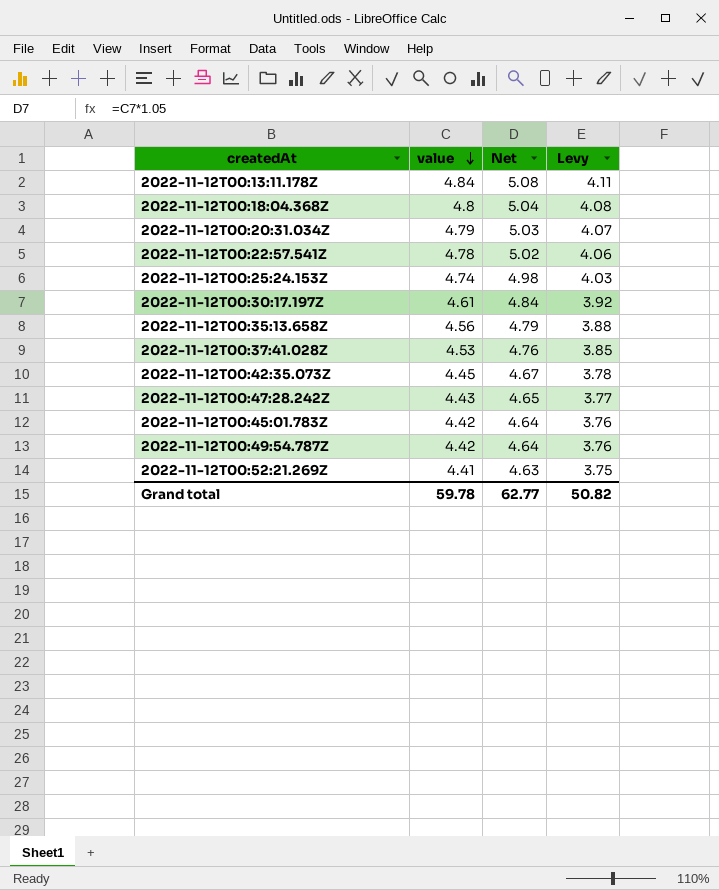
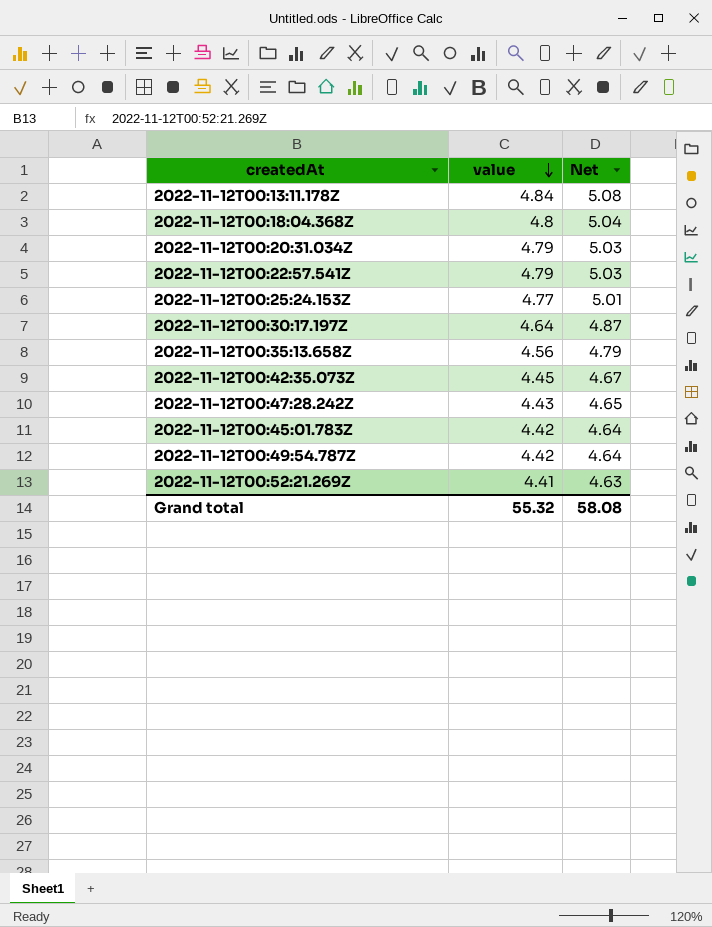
column Levy | formula: [value] * 0.85 -> none
row 2022-11-12T00:37:41.028Z: 4.53 | 4.76 | 3.85 -> none
2022-11-12T00:22:57.541Z | value: 4.78 -> 4.79
2022-11-12T00:22:57.541Z | Net: 5.02 -> 5.03
2022-11-12T00:25:24.153Z | value: 4.74 -> 4.77
2022-11-12T00:25:24.153Z | Net: 4.98 -> 5.01
2022-11-12T00:30:17.197Z | value: 4.61 -> 4.64
2022-11-12T00:30:17.197Z | Net: 4.84 -> 4.87
Grand total | value: 59.78 -> 55.32
Grand total | Net: 62.77 -> 58.08

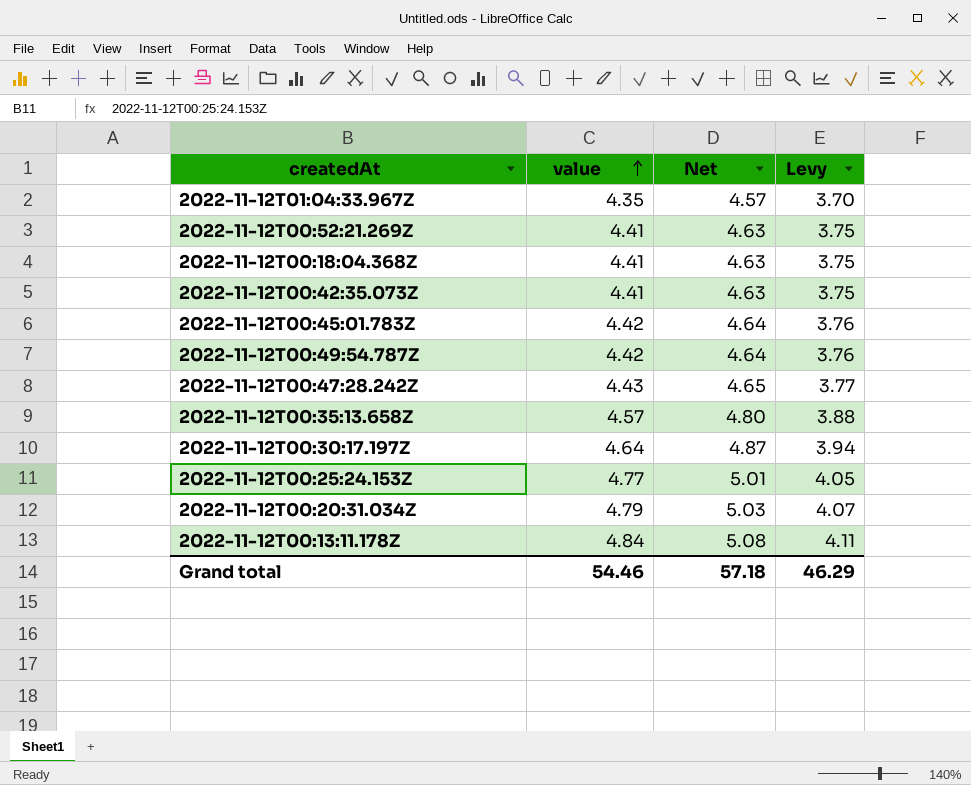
row order: value descending -> value ascending
column Levy | formula: none -> [value] * 0.85
row 2022-11-12T00:22:57.541Z: 4.79 | 5.03 -> none
row 2022-11-12T01:04:33.967Z: none -> 4.35 | 4.57 | 3.70
2022-11-12T00:18:04.368Z | value: 4.8 -> 4.41
2022-11-12T00:18:04.368Z | Net: 5.04 -> 4.63
2022-11-12T00:42:35.073Z | value: 4.45 -> 4.41
2022-11-12T00:42:35.073Z | Net: 4.67 -> 4.63
2022-11-12T00:35:13.658Z | value: 4.56 -> 4.57
2022-11-12T00:35:13.658Z | Net: 4.79 -> 4.80
Grand total | value: 55.32 -> 54.46
Grand total | Net: 58.08 -> 57.18

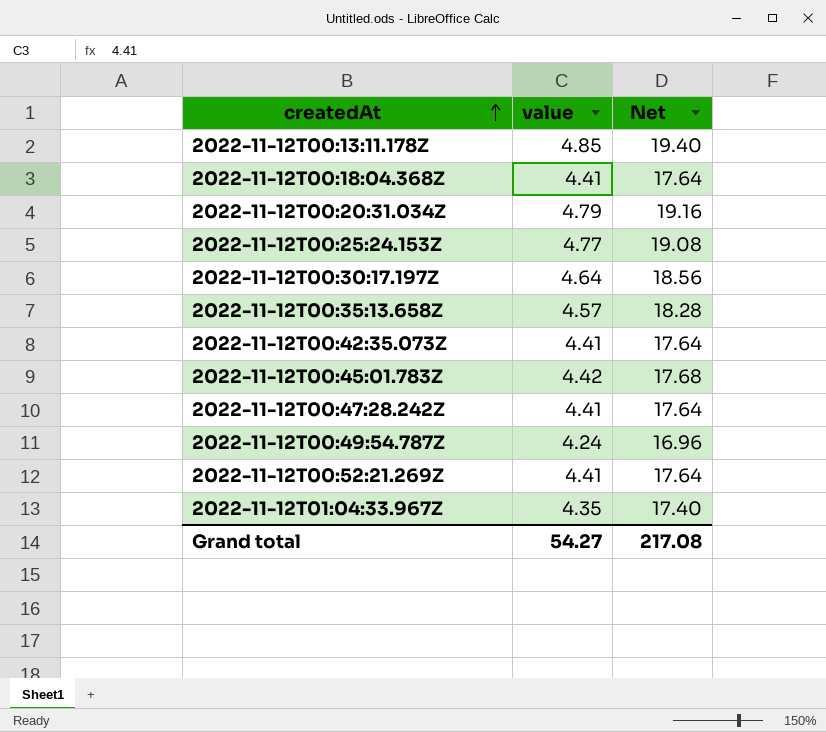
row order: value ascending -> createdAt ascending
column Levy | formula: [value] * 0.85 -> none
column Net | formula: [value] * 1.05 -> [value] * 4
2022-11-12T00:13:11.178Z | value: 4.84 -> 4.85
2022-11-12T00:47:28.242Z | value: 4.43 -> 4.41
2022-11-12T00:49:54.787Z | value: 4.42 -> 4.24
Grand total | value: 54.46 -> 54.27
Grand total | Net: 57.18 -> 217.08

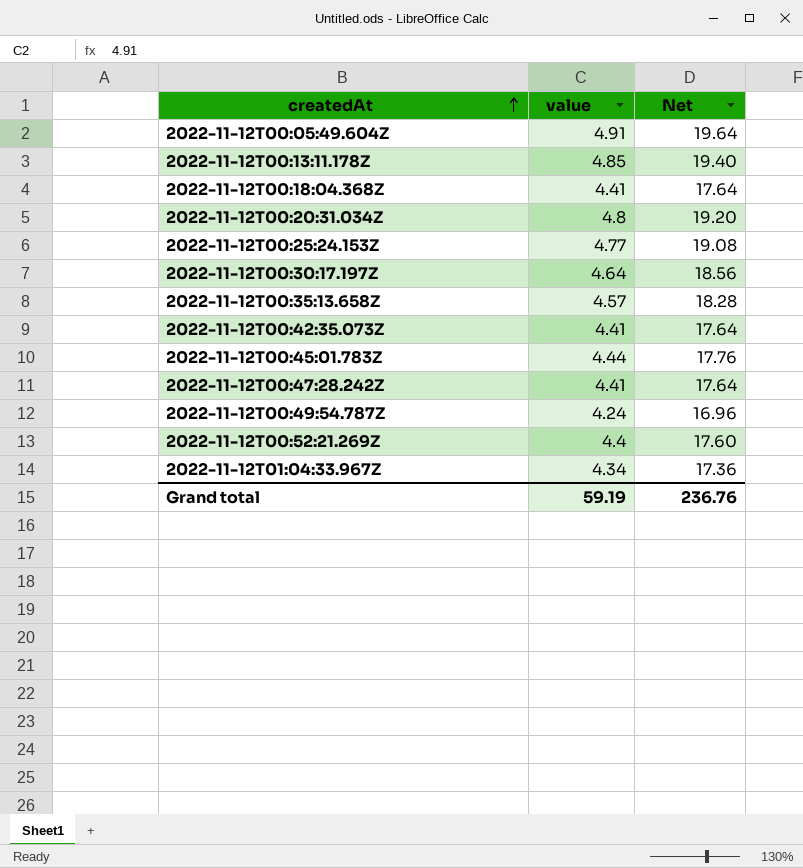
row 2022-11-12T00:05:49.604Z: none -> 4.91 | 19.64
2022-11-12T00:20:31.034Z | value: 4.79 -> 4.8
2022-11-12T00:20:31.034Z | Net: 19.16 -> 19.20
2022-11-12T00:45:01.783Z | value: 4.42 -> 4.44
2022-11-12T00:45:01.783Z | Net: 17.68 -> 17.76
2022-11-12T00:52:21.269Z | value: 4.41 -> 4.4
2022-11-12T00:52:21.269Z | Net: 17.64 -> 17.60
2022-11-12T01:04:33.967Z | value: 4.35 -> 4.34
2022-11-12T01:04:33.967Z | Net: 17.40 -> 17.36
Grand total | value: 54.27 -> 59.19
Grand total | Net: 217.08 -> 236.76

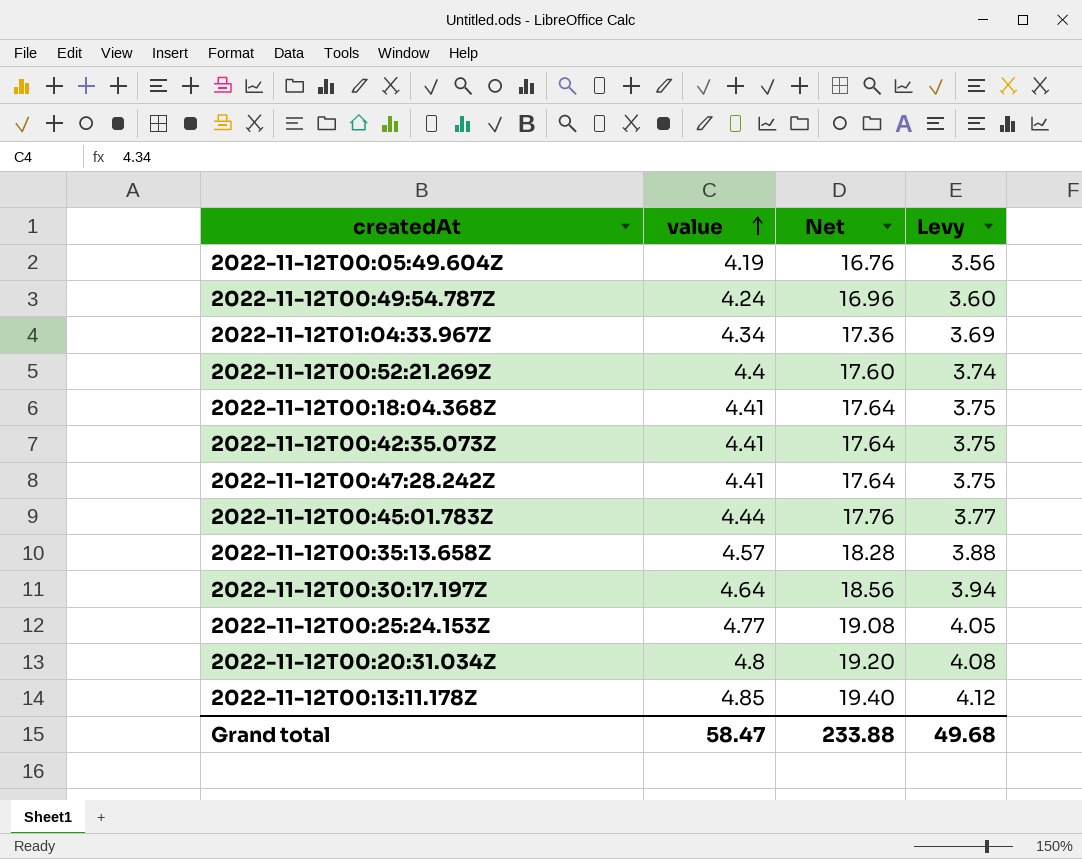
row order: createdAt ascending -> value ascending
column Levy | formula: none -> [value] * 0.85
2022-11-12T00:05:49.604Z | value: 4.91 -> 4.19
2022-11-12T00:05:49.604Z | Net: 19.64 -> 16.76
Grand total | value: 59.19 -> 58.47
Grand total | Net: 236.76 -> 233.88

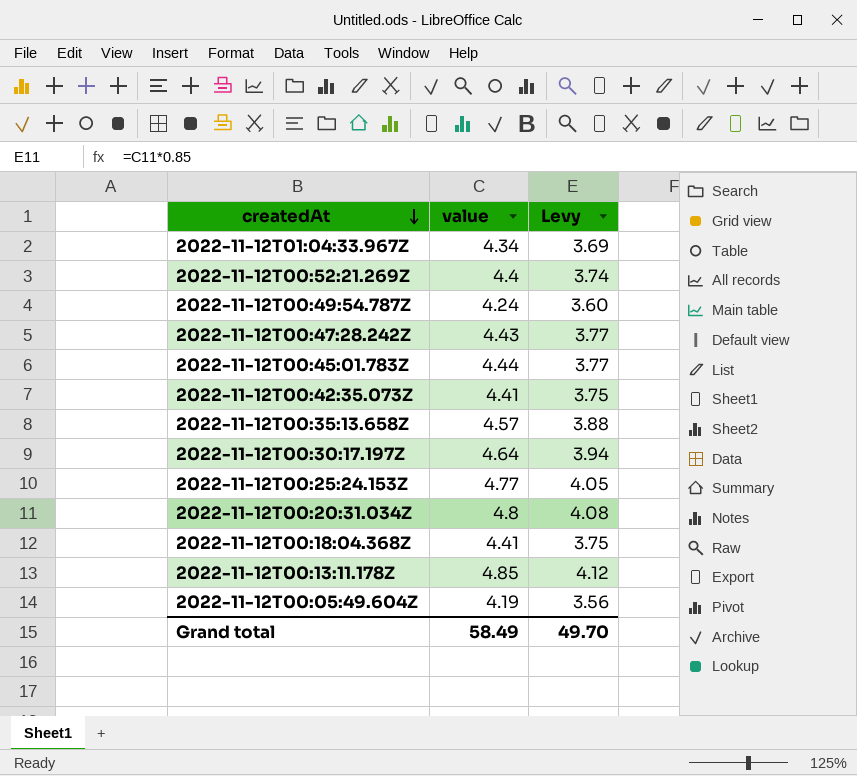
row order: value ascending -> createdAt descending
column Net | formula: [value] * 4 -> none
2022-11-12T00:47:28.242Z | value: 4.41 -> 4.43
2022-11-12T00:47:28.242Z | Levy: 3.75 -> 3.77
Grand total | value: 58.47 -> 58.49
Grand total | Levy: 49.68 -> 49.70

